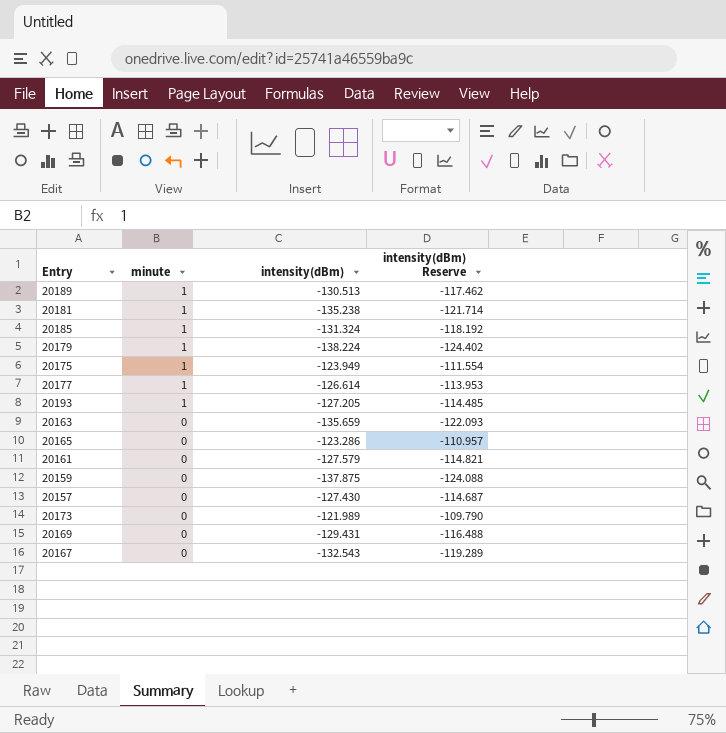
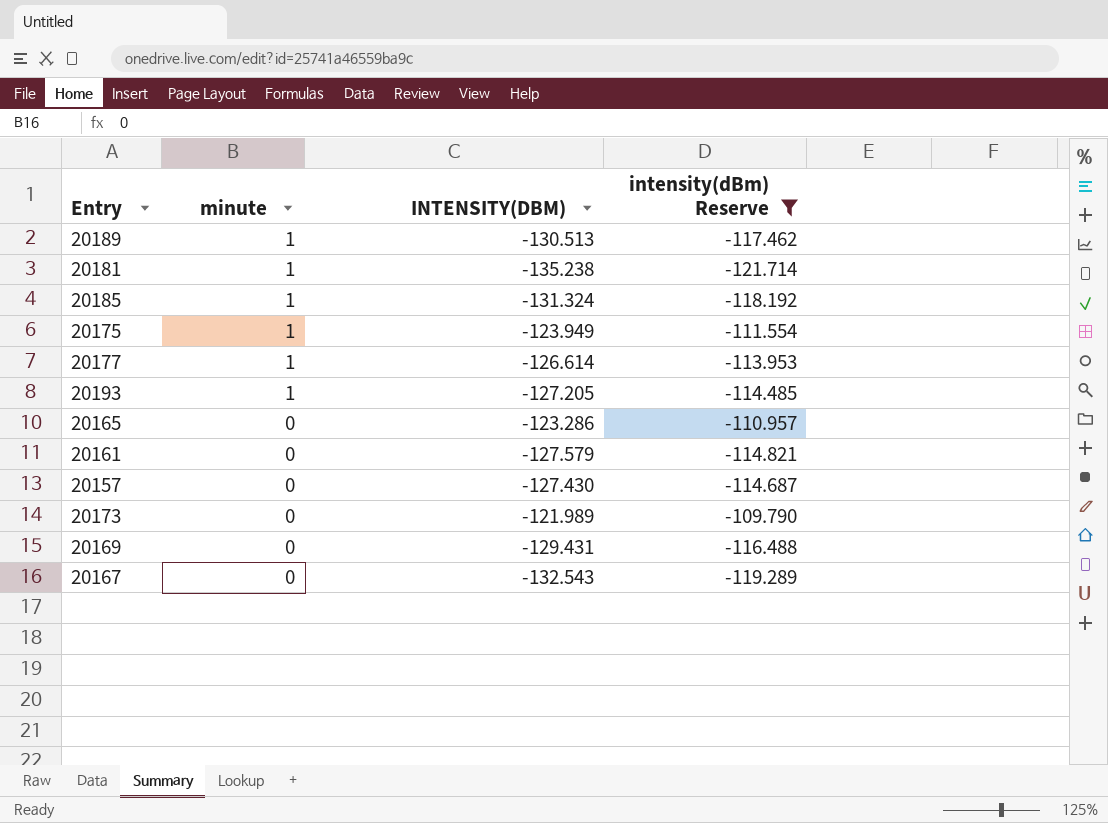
filter: none -> intensity(dBm) Reserve >= -121.714
column name: intensity(dBm) -> INTENSITY(DBM)

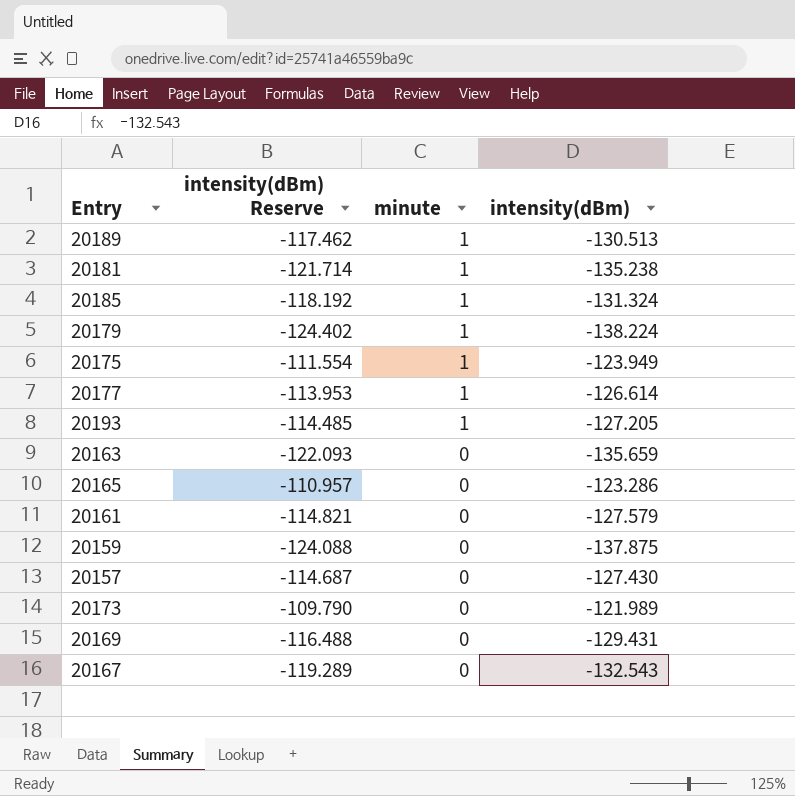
filter: intensity(dBm) Reserve >= -121.714 -> none
column intensity(dBm) Reserve | position: 4 -> 2
column name: INTENSITY(DBM) -> intensity(dBm)

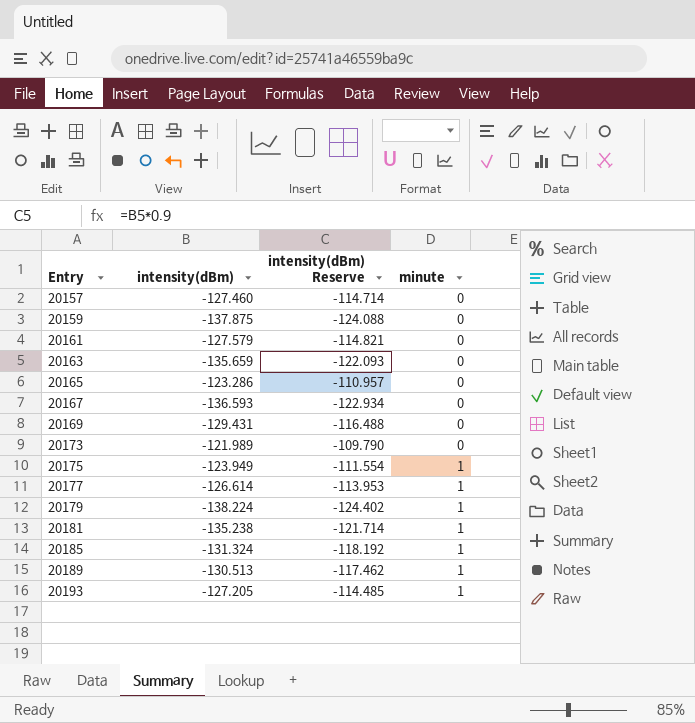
row order: minute descending -> Entry ascending
column intensity(dBm) | position: 4 -> 2
20157 | intensity(dBm): -127.430 -> -127.460
20157 | intensity(dBm) Reserve: -114.687 -> -114.714
20167 | intensity(dBm): -132.543 -> -136.593
20167 | intensity(dBm) Reserve: -119.289 -> -122.934

